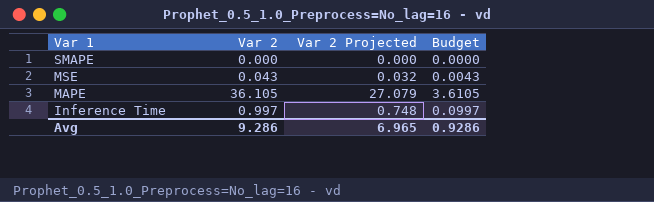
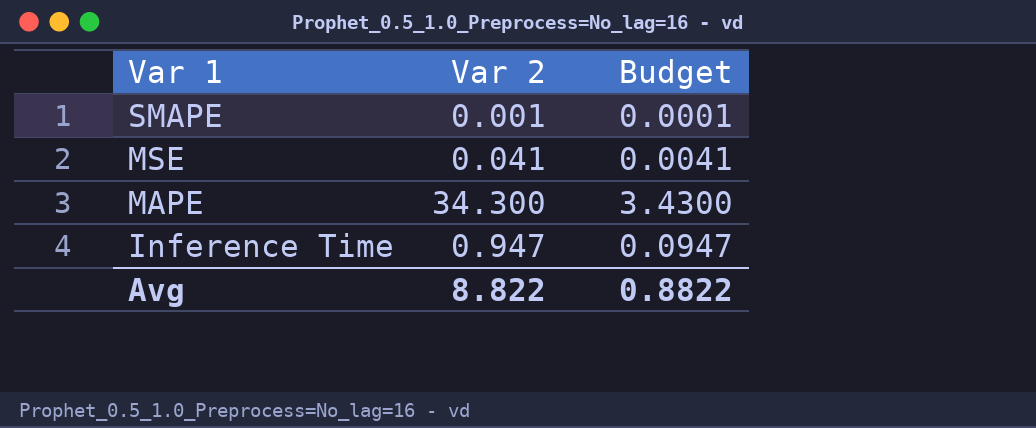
column Var 2 Projected | formula: [Var 2] * 0.75 -> none
SMAPE | Var 2: 0.000 -> 0.001
SMAPE | Budget: 0.0000 -> 0.0001
MSE | Var 2: 0.043 -> 0.041
MSE | Budget: 0.0043 -> 0.0041
MAPE | Var 2: 36.105 -> 34.300
MAPE | Budget: 3.6105 -> 3.4300
Inference Time | Var 2: 0.997 -> 0.947
Inference Time | Budget: 0.0997 -> 0.0947
Avg | Var 2: 9.286 -> 8.822
Avg | Budget: 0.9286 -> 0.8822

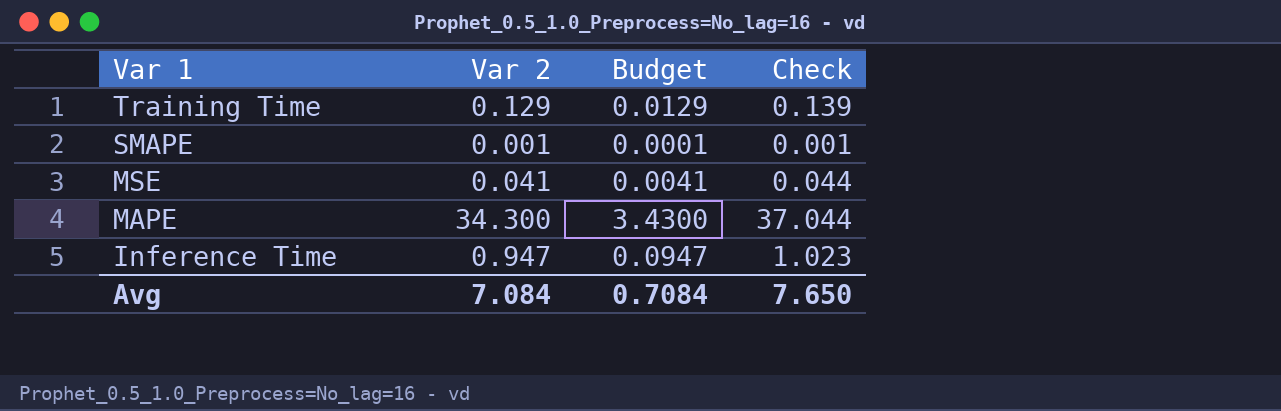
column Check | formula: none -> [Var 2] * 1.08
row Training Time: none -> 0.129 | 0.0129 | 0.139
Avg | Var 2: 8.822 -> 7.084
Avg | Budget: 0.8822 -> 0.7084

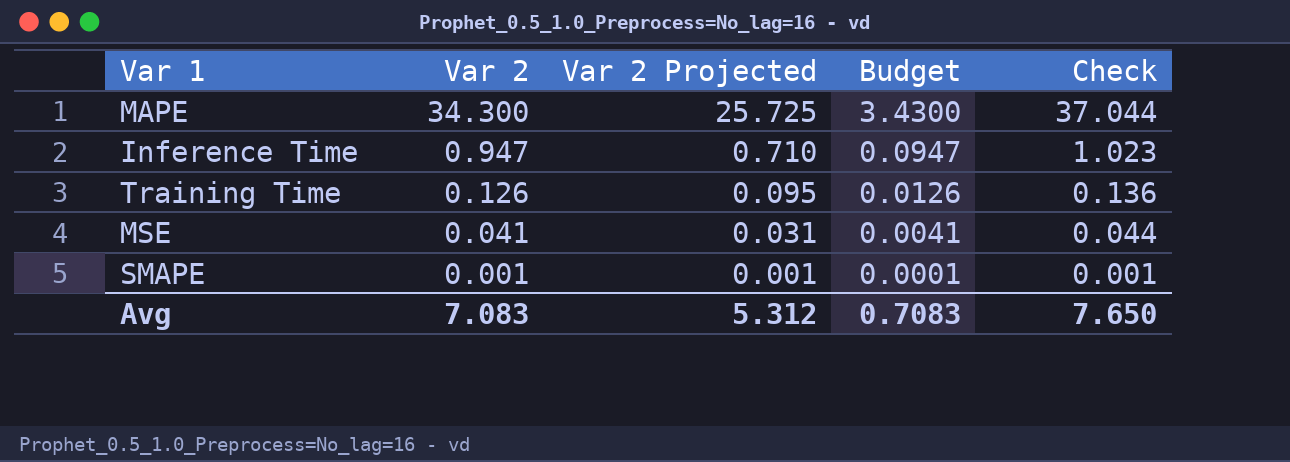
row order: Var 1 descending -> Var 2 descending
column Var 2 Projected | formula: none -> [Var 2] * 0.75
Training Time | Var 2: 0.129 -> 0.126
Training Time | Budget: 0.0129 -> 0.0126
Training Time | Check: 0.139 -> 0.136
Avg | Var 2: 7.084 -> 7.083
Avg | Budget: 0.7084 -> 0.7083

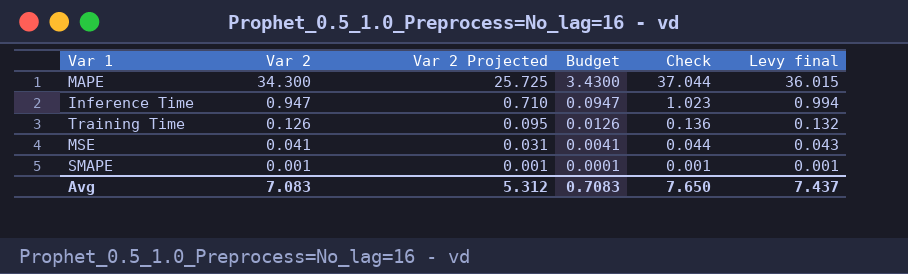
column Levy final | formula: none -> [Var 2] * 1.05

